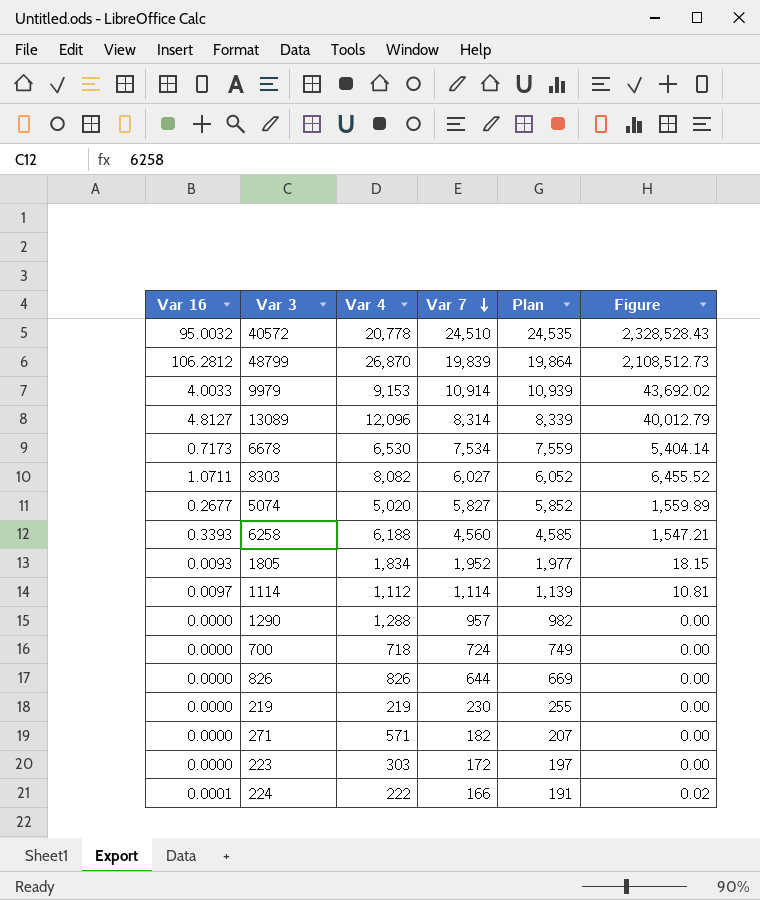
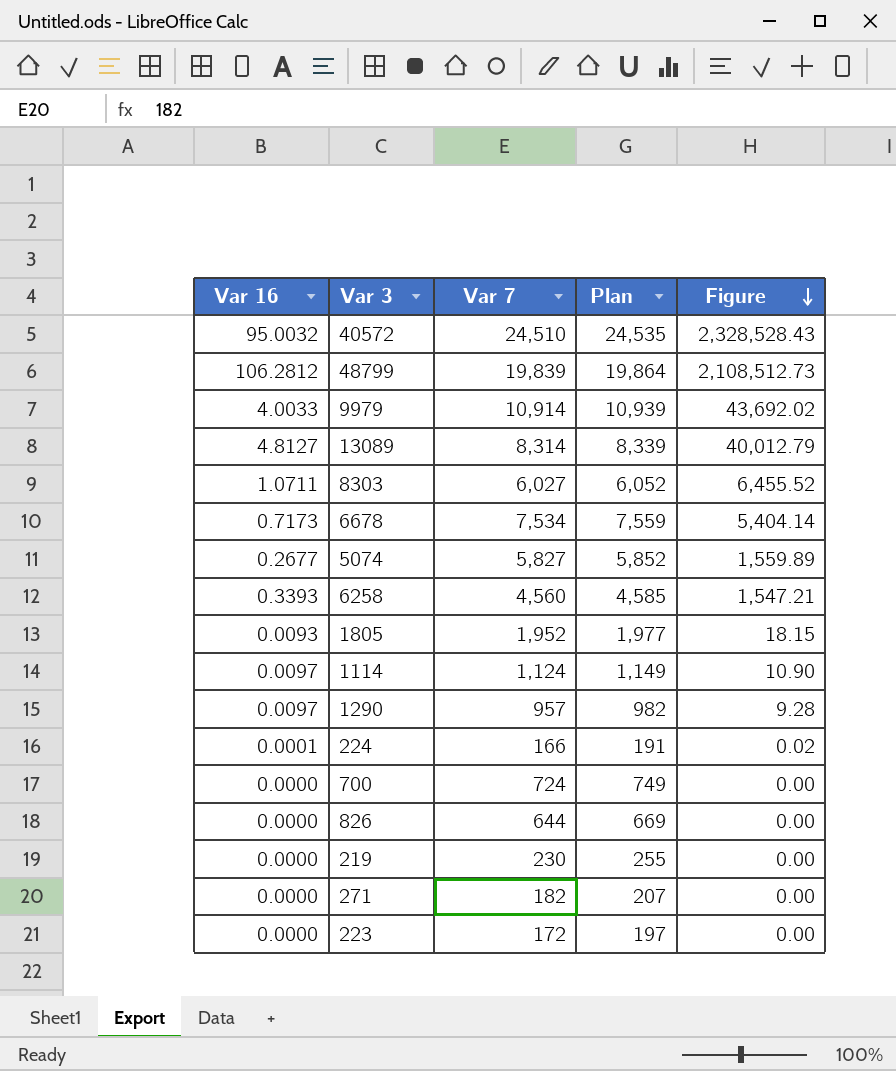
row order: Var 7 descending -> Figure descending
column Var 4 | position: 3 -> none
1114 | Var 7: 1,114 -> 1,124
1114 | Plan: 1,139 -> 1,149
1114 | Figure: 10.81 -> 10.90
1290 | Var 16: 0.0000 -> 0.0097
1290 | Figure: 0.00 -> 9.28

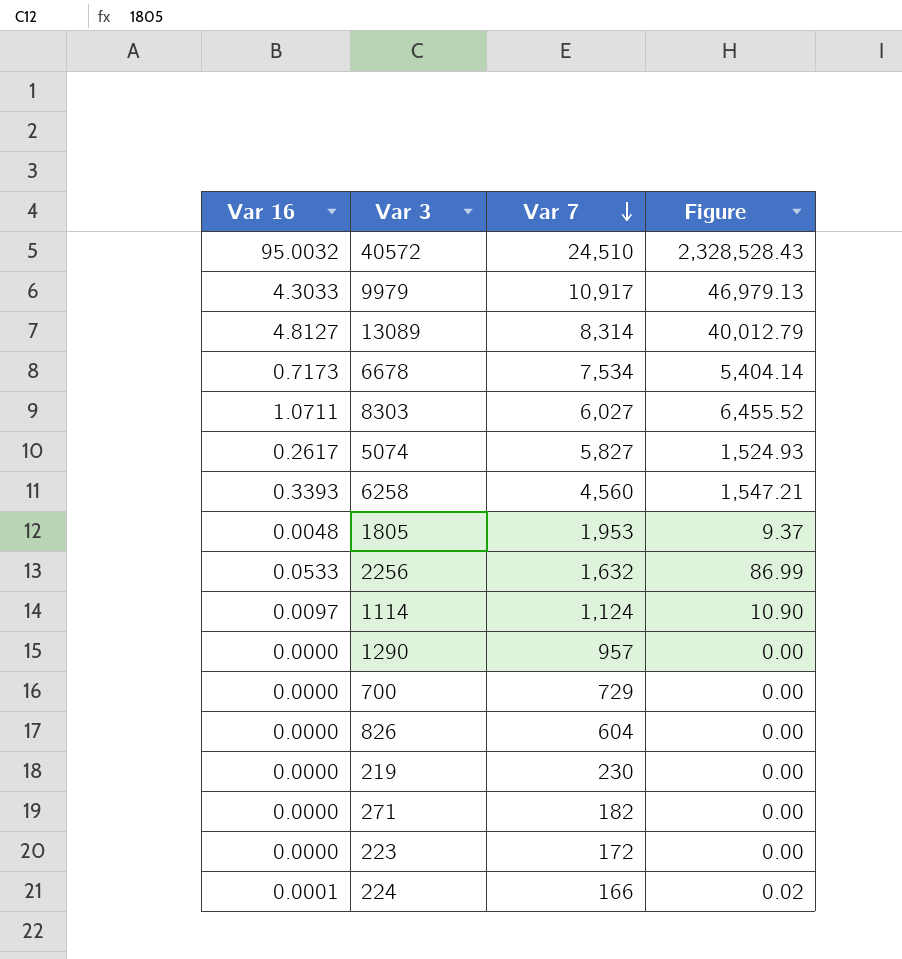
row order: Figure descending -> Var 7 descending
column Plan | formula: [Var 7] + 25 -> none
row 48799: 106.2812 | 19,839 | 19,864 | 2,108,512.73 -> none
9979 | Var 16: 4.0033 -> 4.3033
9979 | Var 7: 10,914 -> 10,917
9979 | Figure: 43,692.02 -> 46,979.13
5074 | Var 16: 0.2677 -> 0.2617
5074 | Figure: 1,559.89 -> 1,524.93
1805 | Var 16: 0.0093 -> 0.0048
1805 | Var 7: 1,952 -> 1,953
1805 | Figure: 18.15 -> 9.37
row 2256: none -> 0.0533 | 1,632 | 86.99
1290 | Var 16: 0.0097 -> 0.0000
1290 | Figure: 9.28 -> 0.00
700 | Var 7: 724 -> 729
826 | Var 7: 644 -> 604

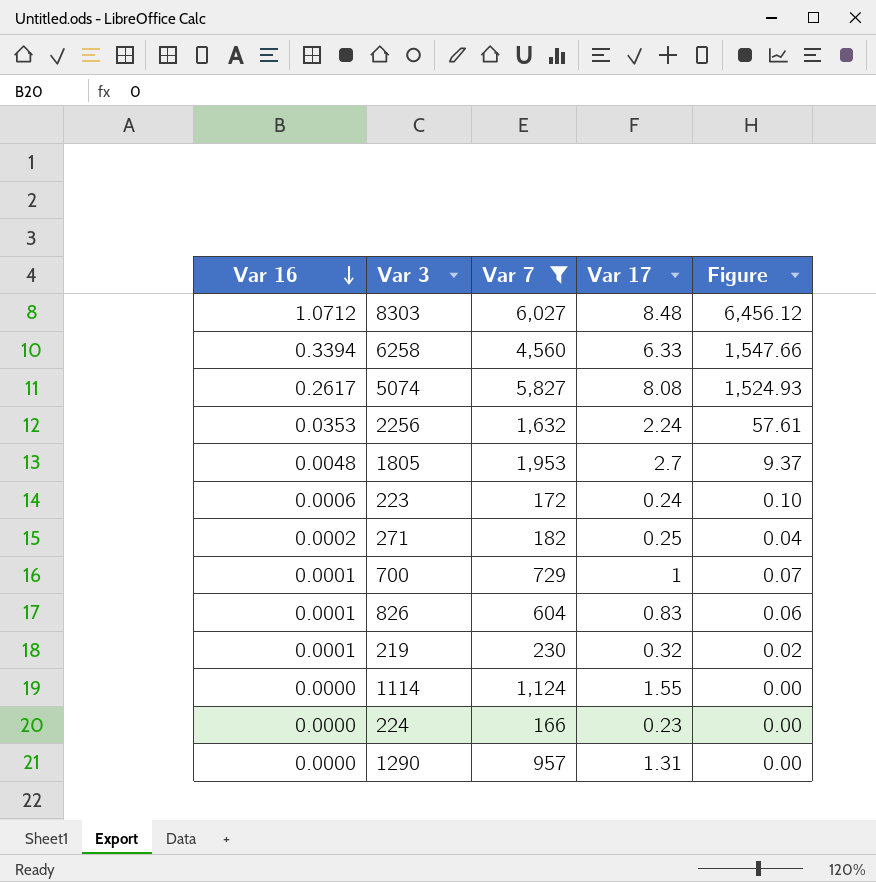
filter: none -> Var 7 <= 6,027
row order: Var 7 descending -> Var 16 descending
column Var 17 | position: none -> 4
8303 | Var 16: 1.0711 -> 1.0712
8303 | Figure: 6,455.52 -> 6,456.12
6258 | Var 16: 0.3393 -> 0.3394
6258 | Figure: 1,547.21 -> 1,547.66
2256 | Var 16: 0.0533 -> 0.0353
2256 | Figure: 86.99 -> 57.61
223 | Var 16: 0.0000 -> 0.0006
223 | Figure: 0.00 -> 0.10
271 | Var 16: 0.0000 -> 0.0002
271 | Figure: 0.00 -> 0.04
700 | Var 16: 0.0000 -> 0.0001
700 | Figure: 0.00 -> 0.07
826 | Var 16: 0.0000 -> 0.0001
826 | Figure: 0.00 -> 0.06
219 | Var 16: 0.0000 -> 0.0001
219 | Figure: 0.00 -> 0.02
1114 | Var 16: 0.0097 -> 0.0000
1114 | Figure: 10.90 -> 0.00
224 | Var 16: 0.0001 -> 0.0000
224 | Figure: 0.02 -> 0.00

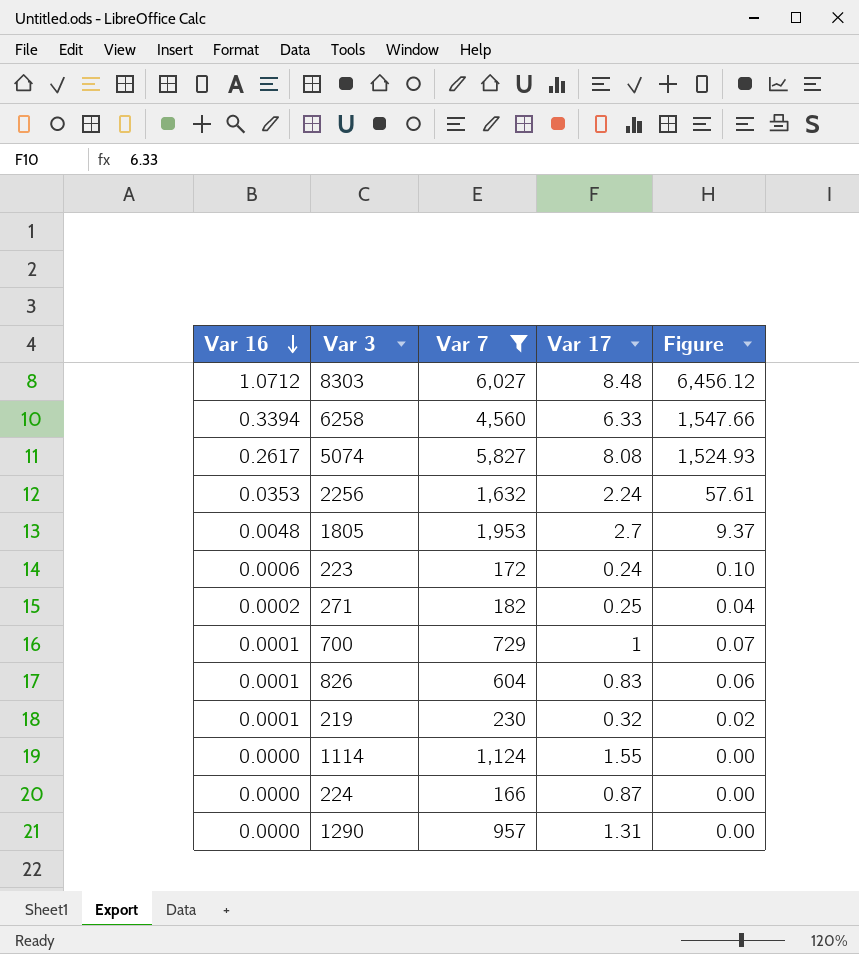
224 | Var 17: 0.23 -> 0.87

